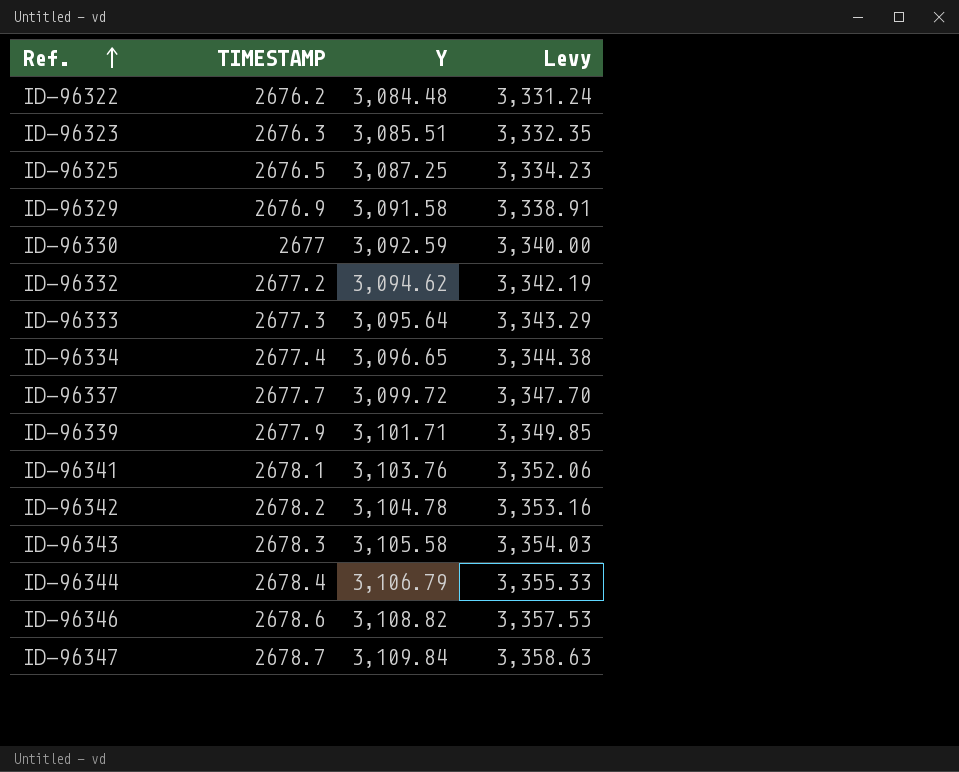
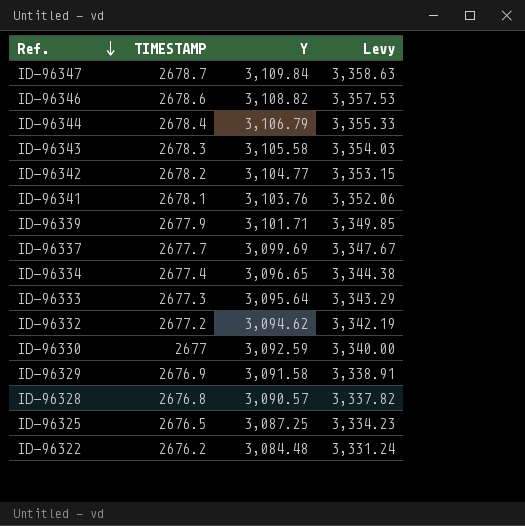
row order: Ref. ascending -> Ref. descending
row ID-96323: 2676.3 | 3,085.51 | 3,332.35 -> none
ID-96342 | Y: 3,104.78 -> 3,104.77
ID-96342 | Levy: 3,353.16 -> 3,353.15
ID-96337 | Y: 3,099.72 -> 3,099.69
ID-96337 | Levy: 3,347.70 -> 3,347.67
row ID-96328: none -> 2676.8 | 3,090.57 | 3,337.82

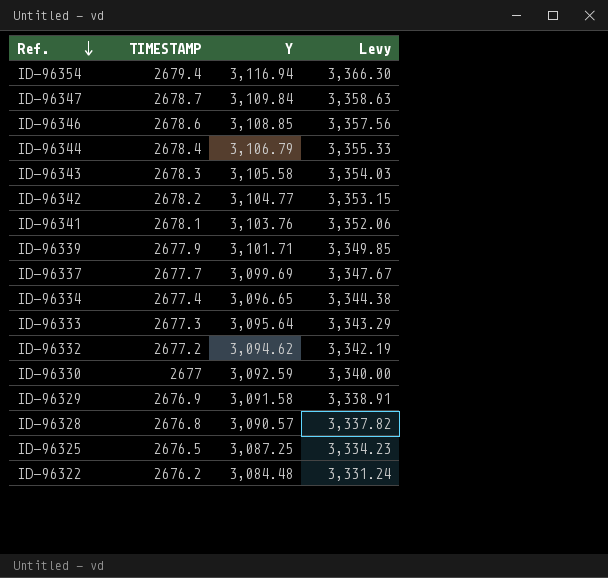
row ID-96354: none -> 2679.4 | 3,116.94 | 3,366.30
ID-96346 | Y: 3,108.82 -> 3,108.85
ID-96346 | Levy: 3,357.53 -> 3,357.56

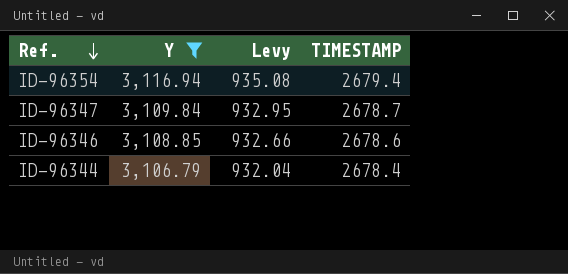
filter: none -> Y >= 3,106.79
column Levy | formula: [Y] * 1.08 -> [Y] * 0.3
column TIMESTAMP | position: 2 -> 4

